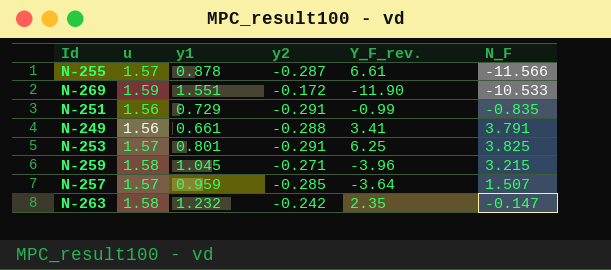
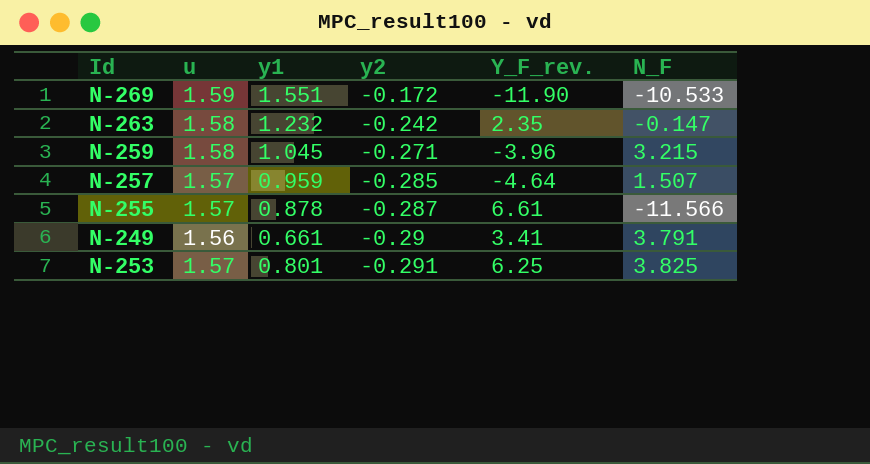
row order: none -> y2 descending
row N-251: 1.56 | 0.729 | -0.291 | -0.99 | -0.835 -> none
N-257 | Y_F_rev.: -3.64 -> -4.64
N-249 | y2: -0.288 -> -0.29

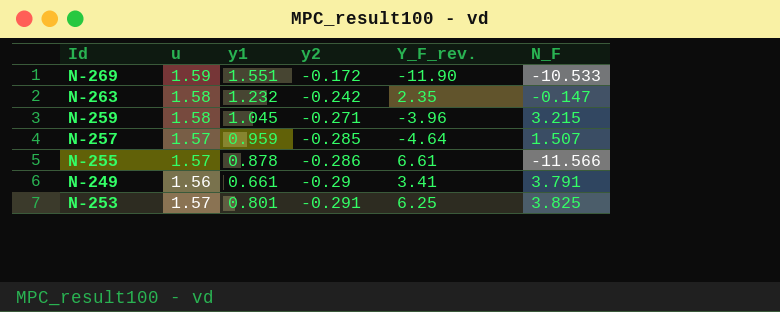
N-255 | y2: -0.287 -> -0.286

